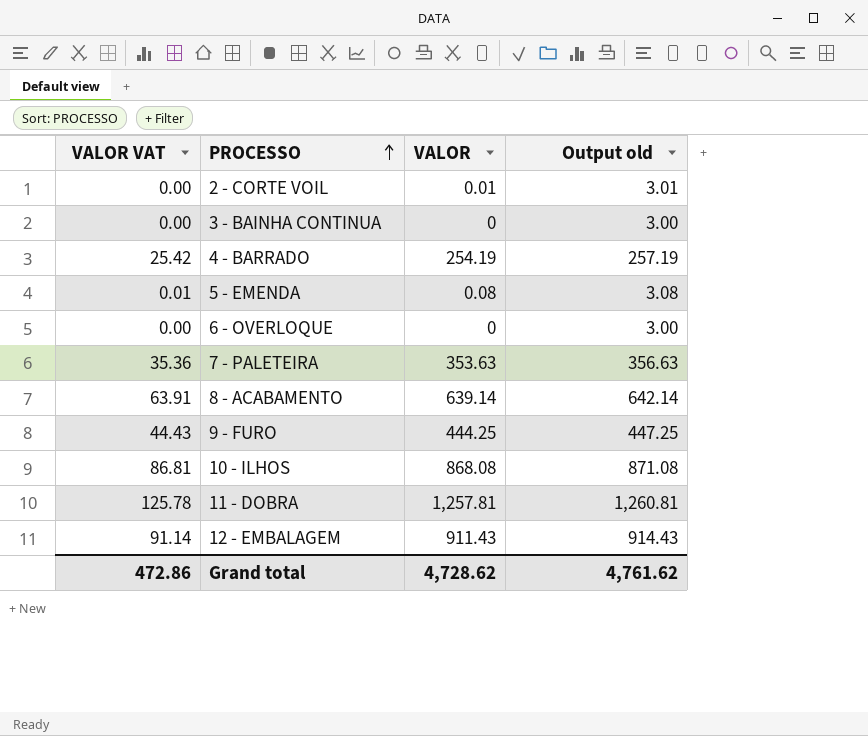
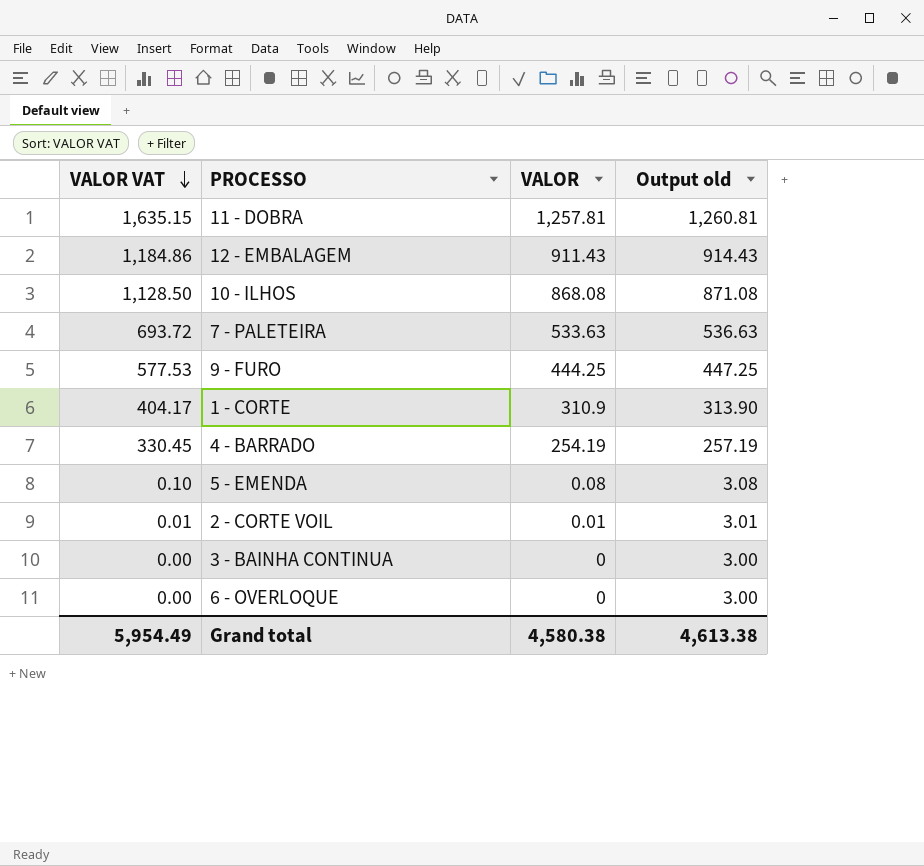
row order: PROCESSO ascending -> VALOR VAT descending
column VALOR VAT | formula: [VALOR] * 0.1 -> [VALOR] * 1.3
row 8 - ACABAMENTO: 63.91 | 639.14 | 642.14 -> none
7 - PALETEIRA | VALOR: 353.63 -> 533.63
7 - PALETEIRA | Output old: 356.63 -> 536.63
row 1 - CORTE: none -> 404.17 | 310.9 | 313.90
Grand total | VALOR VAT: 472.86 -> 5,954.49
Grand total | VALOR: 4,728.62 -> 4,580.38
Grand total | Output old: 4,761.62 -> 4,613.38

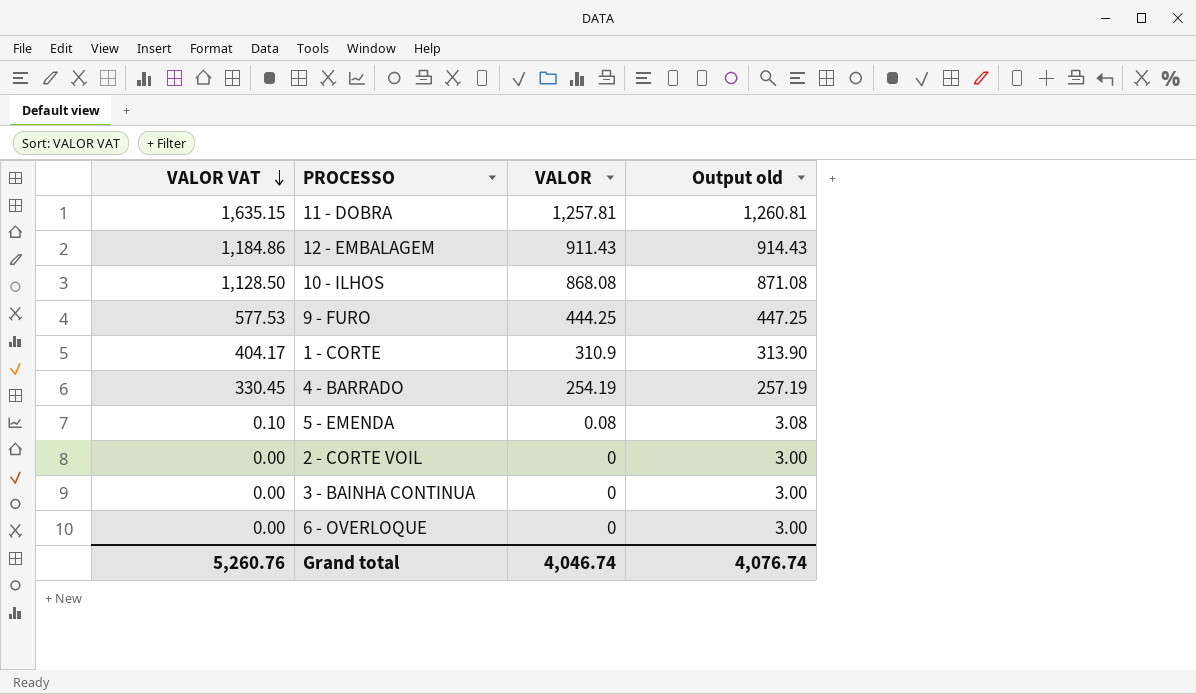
row 7 - PALETEIRA: 693.72 | 533.63 | 536.63 -> none
2 - CORTE VOIL | VALOR VAT: 0.01 -> 0.00
2 - CORTE VOIL | VALOR: 0.01 -> 0
2 - CORTE VOIL | Output old: 3.01 -> 3.00
Grand total | VALOR VAT: 5,954.49 -> 5,260.76
Grand total | VALOR: 4,580.38 -> 4,046.74
Grand total | Output old: 4,613.38 -> 4,076.74

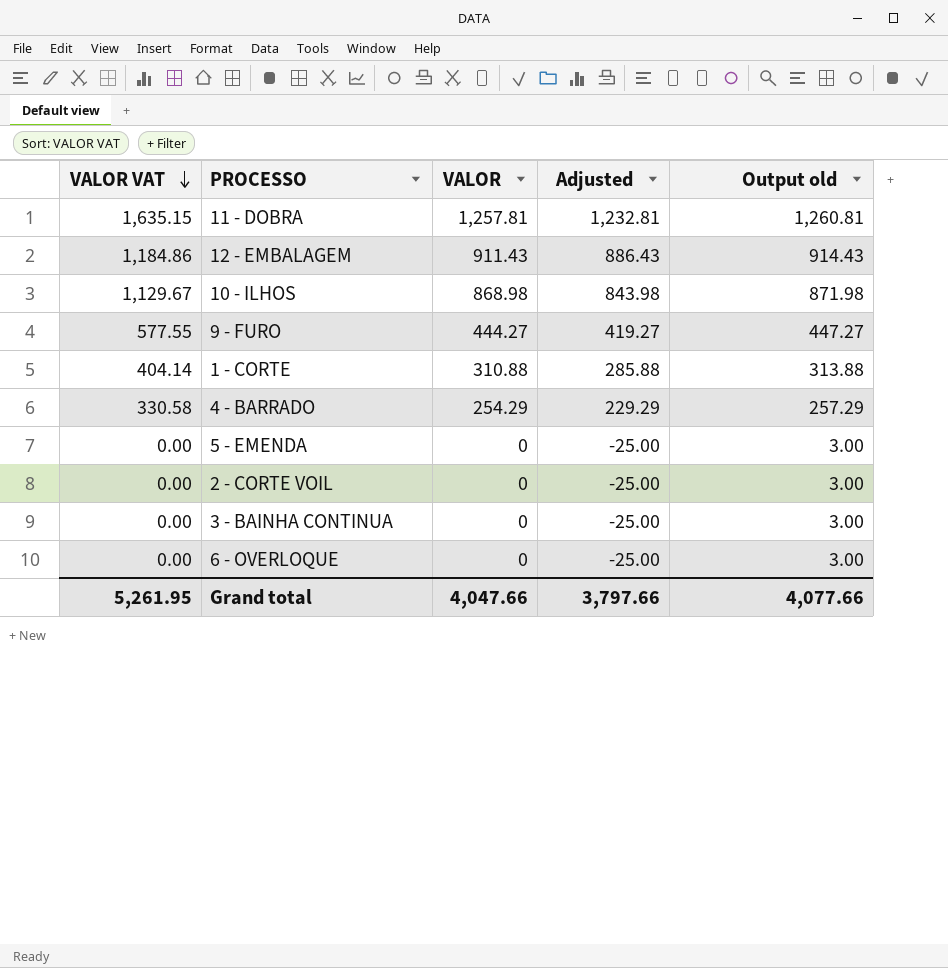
column Adjusted | formula: none -> [VALOR] - 25
10 - ILHOS | VALOR VAT: 1,128.50 -> 1,129.67
10 - ILHOS | VALOR: 868.08 -> 868.98
10 - ILHOS | Output old: 871.08 -> 871.98
9 - FURO | VALOR VAT: 577.53 -> 577.55
9 - FURO | VALOR: 444.25 -> 444.27
9 - FURO | Output old: 447.25 -> 447.27
1 - CORTE | VALOR VAT: 404.17 -> 404.14
1 - CORTE | VALOR: 310.9 -> 310.88
1 - CORTE | Output old: 313.90 -> 313.88
4 - BARRADO | VALOR VAT: 330.45 -> 330.58
4 - BARRADO | VALOR: 254.19 -> 254.29
4 - BARRADO | Output old: 257.19 -> 257.29
5 - EMENDA | VALOR VAT: 0.10 -> 0.00
5 - EMENDA | VALOR: 0.08 -> 0
5 - EMENDA | Output old: 3.08 -> 3.00
Grand total | VALOR VAT: 5,260.76 -> 5,261.95
Grand total | VALOR: 4,046.74 -> 4,047.66
Grand total | Output old: 4,076.74 -> 4,077.66

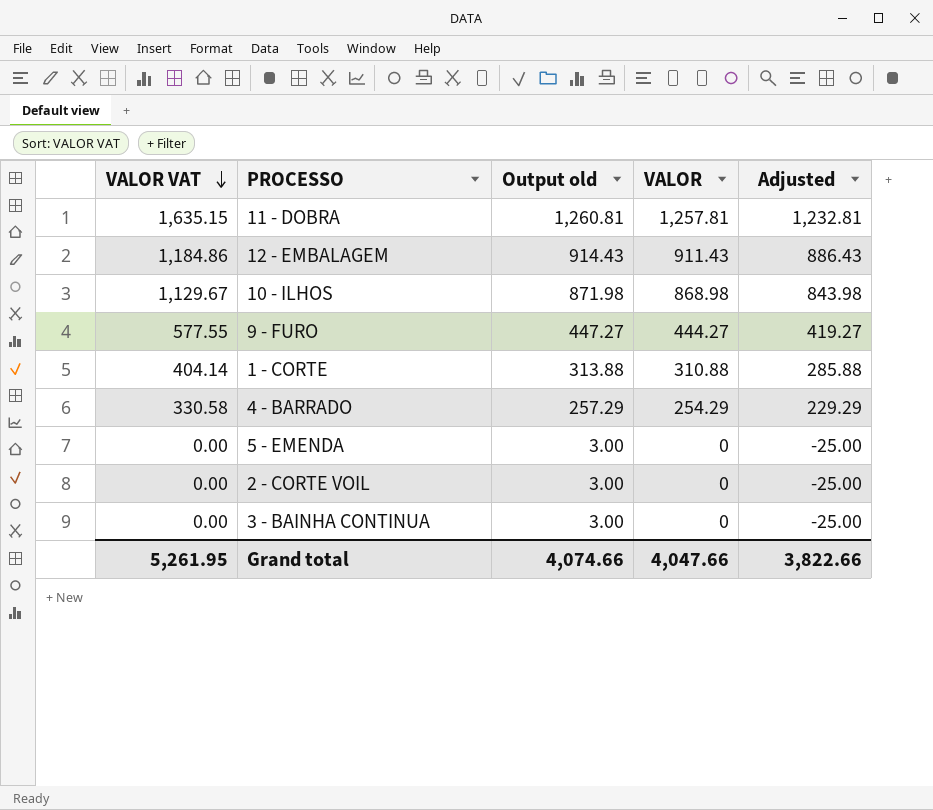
column Output old | position: 5 -> 3
row 6 - OVERLOQUE: 0.00 | 0 | -25.00 | 3.00 -> none
Grand total | Output old: 4,077.66 -> 4,074.66
Grand total | Adjusted: 3,797.66 -> 3,822.66

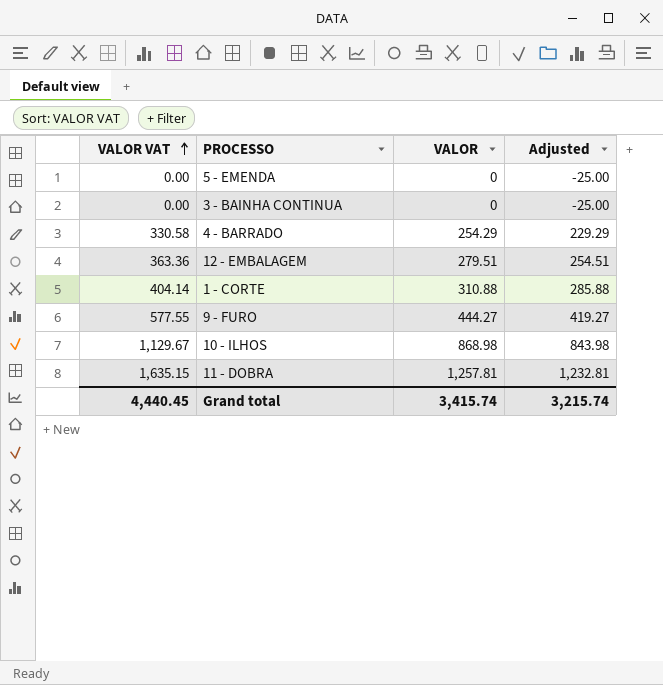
row order: VALOR VAT descending -> VALOR VAT ascending
column Output old | formula: [VALOR] + 3 -> none
row 2 - CORTE VOIL: 0.00 | 3.00 | 0 | -25.00 -> none
12 - EMBALAGEM | VALOR VAT: 1,184.86 -> 363.36
12 - EMBALAGEM | VALOR: 911.43 -> 279.51
12 - EMBALAGEM | Adjusted: 886.43 -> 254.51
Grand total | VALOR VAT: 5,261.95 -> 4,440.45
Grand total | VALOR: 4,047.66 -> 3,415.74
Grand total | Adjusted: 3,822.66 -> 3,215.74

